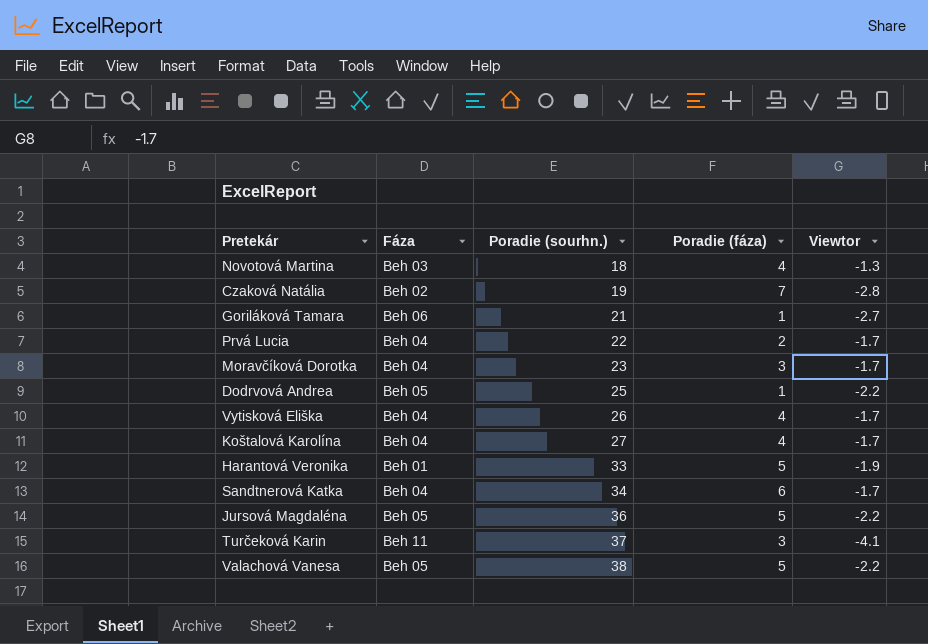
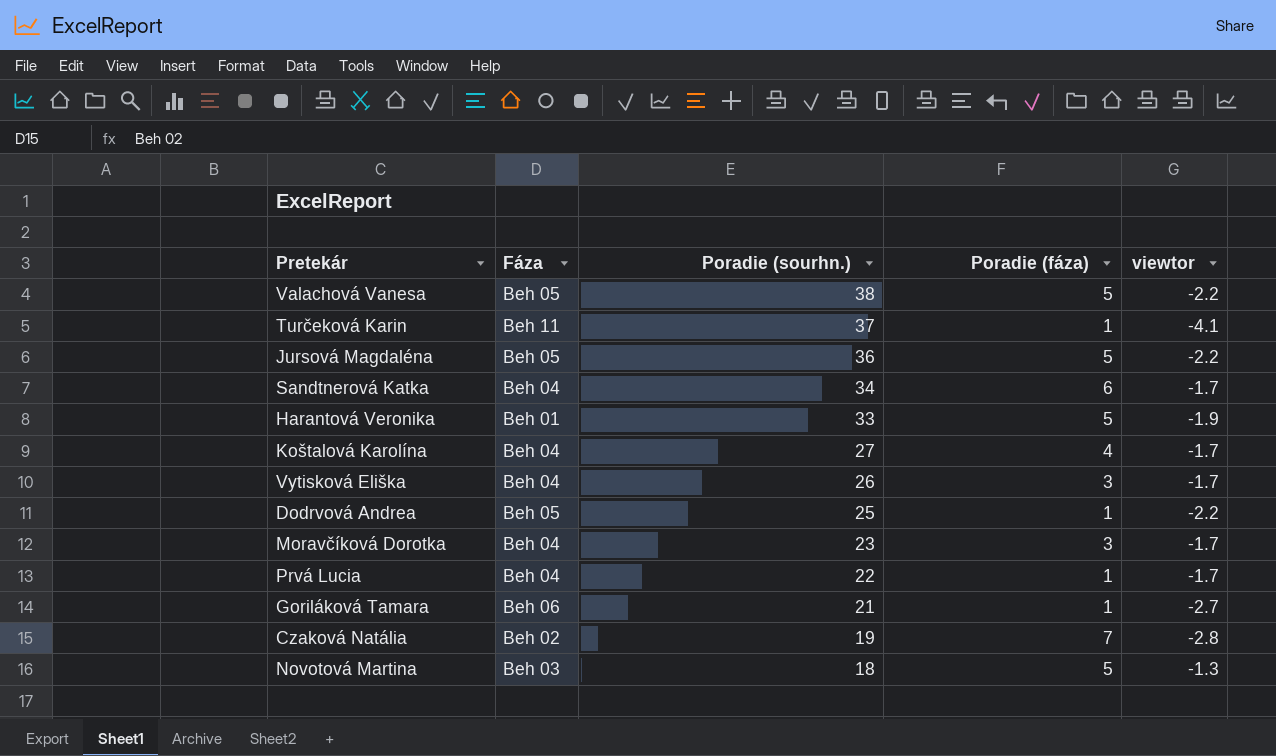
row order: Poradie (sourhn.) ascending -> Poradie (sourhn.) descending
column name: Viewtor -> viewtor
Turčeková Karin | Poradie (fáza): 3 -> 1
Vytisková Eliška | Poradie (fáza): 4 -> 3
Prvá Lucia | Poradie (fáza): 2 -> 1
Novotová Martina | Poradie (fáza): 4 -> 5

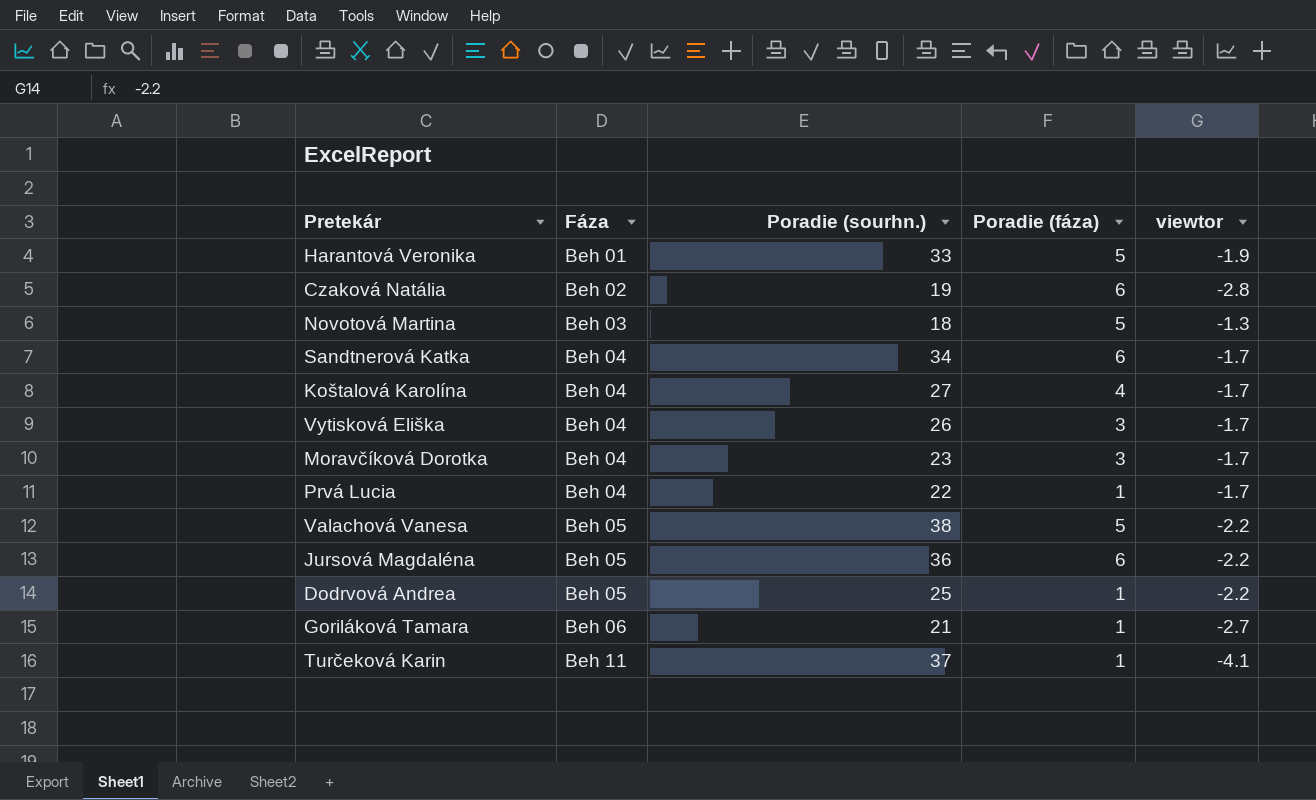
row order: Poradie (sourhn.) descending -> Fáza ascending
Czaková Natália | Poradie (fáza): 7 -> 6
Jursová Magdaléna | Poradie (fáza): 5 -> 6

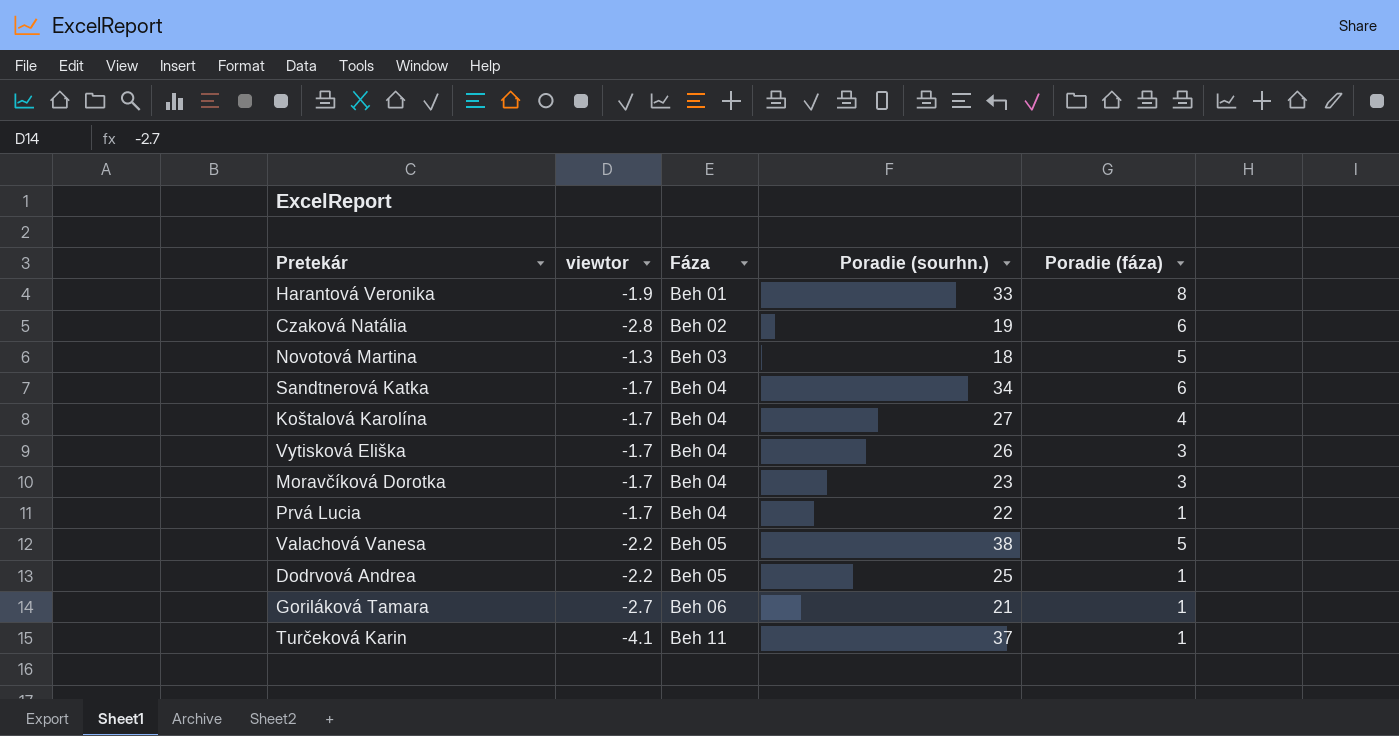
column viewtor | position: 5 -> 2
row Jursová Magdaléna: Beh 05 | 36 | 6 | -2.2 -> none
Harantová Veronika | Poradie (fáza): 5 -> 8

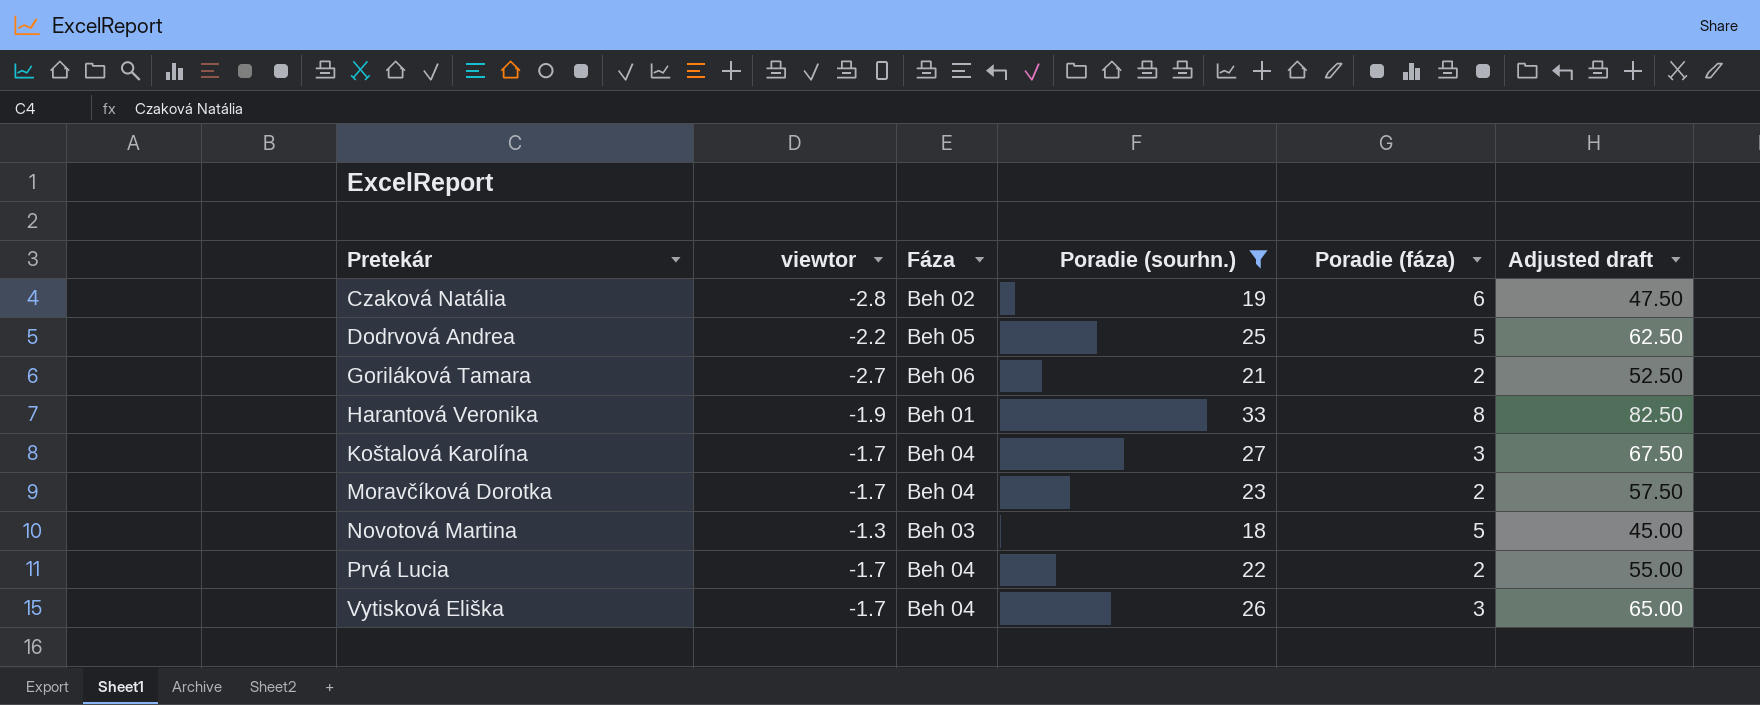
filter: none -> Poradie (sourhn.) <= 33
row order: Fáza ascending -> Pretekár ascending
column Adjusted draft | formula: none -> [Poradie (sourhn.)] * 2.5
Dodrvová Andrea | Poradie (fáza): 1 -> 5
Goriláková Tamara | Poradie (fáza): 1 -> 2
Koštalová Karolína | Poradie (fáza): 4 -> 3
Moravčíková Dorotka | Poradie (fáza): 3 -> 2
Prvá Lucia | Poradie (fáza): 1 -> 2

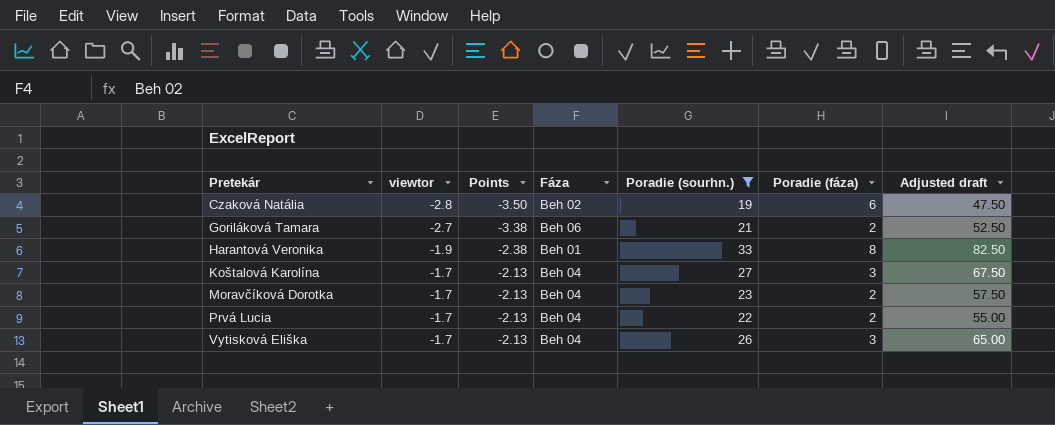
column Points | formula: none -> [viewtor] * 1.25
row Dodrvová Andrea: -2.2 | Beh 05 | 25 | 5 | 62.50 -> none
row Novotová Martina: -1.3 | Beh 03 | 18 | 5 | 45.00 -> none

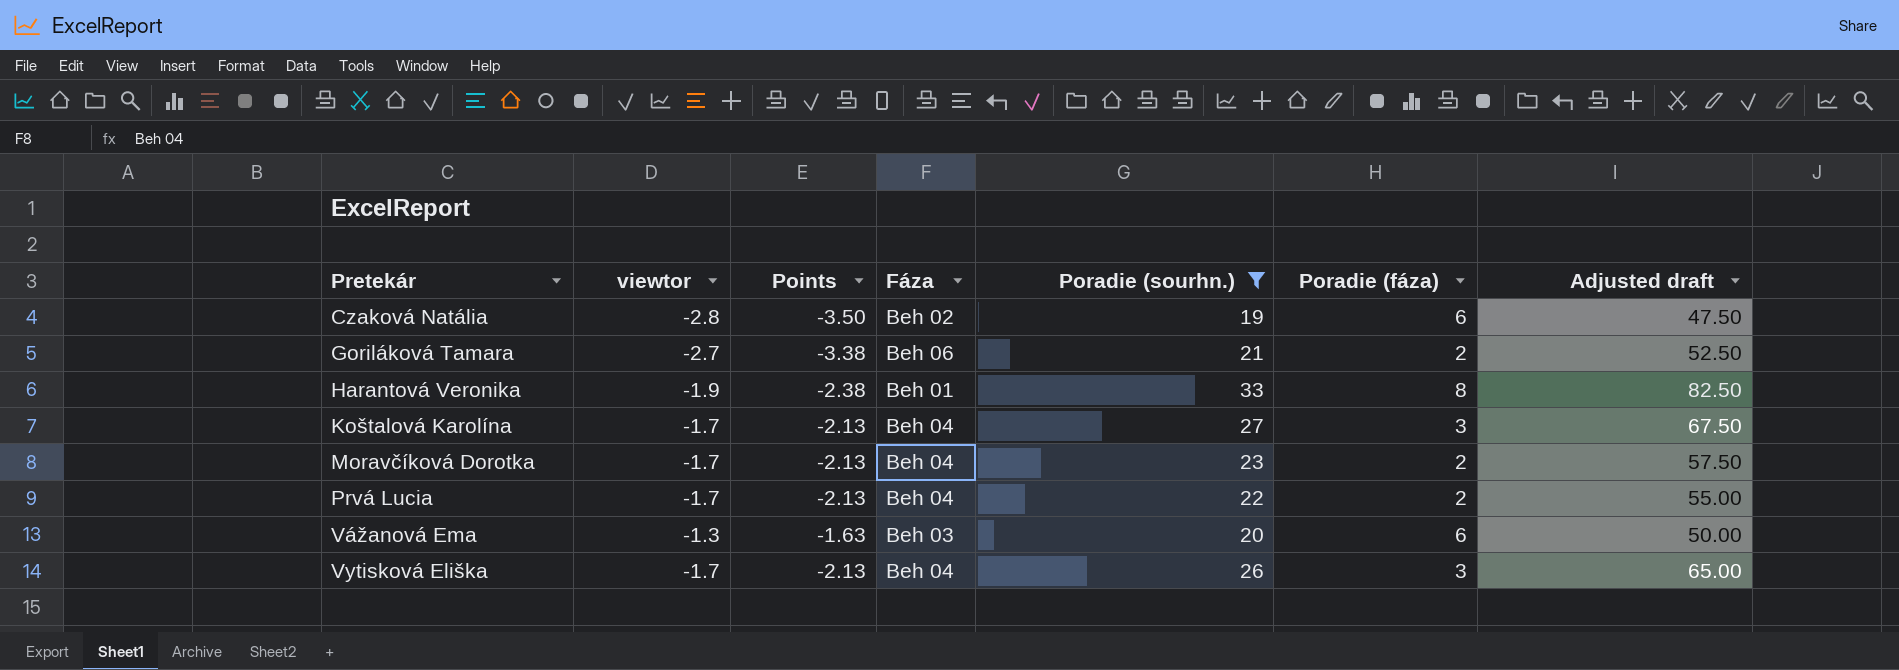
row Vážanová Ema: none -> -1.3 | -1.63 | Beh 03 | 20 | 6 | 50.00

